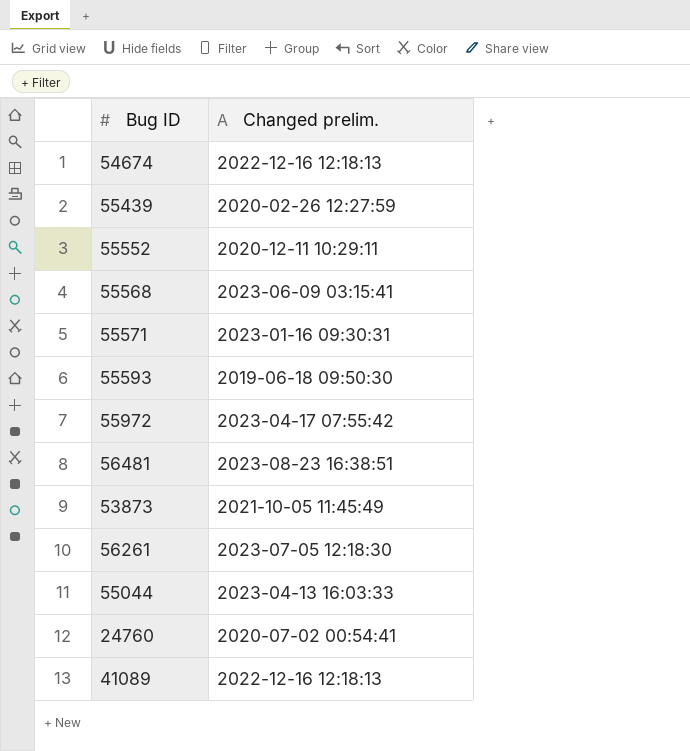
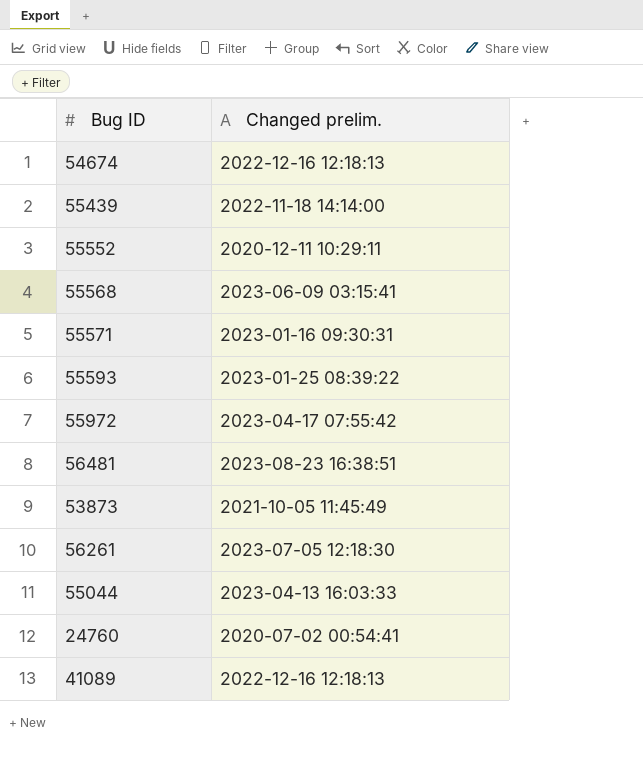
55439 | Changed prelim.: 2020-02-26 12:27:59 -> 2022-11-18 14:14:00
55593 | Changed prelim.: 2019-06-18 09:50:30 -> 2023-01-25 08:39:22

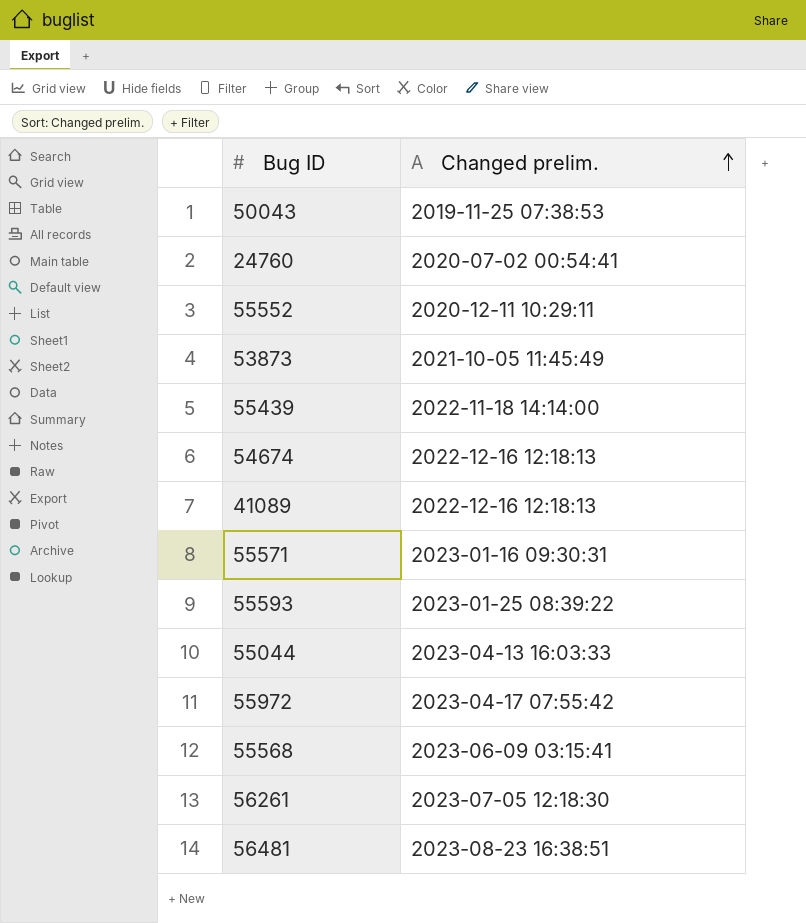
row order: none -> Changed prelim. ascending
row 50043: none -> 2019-11-25 07:38:53

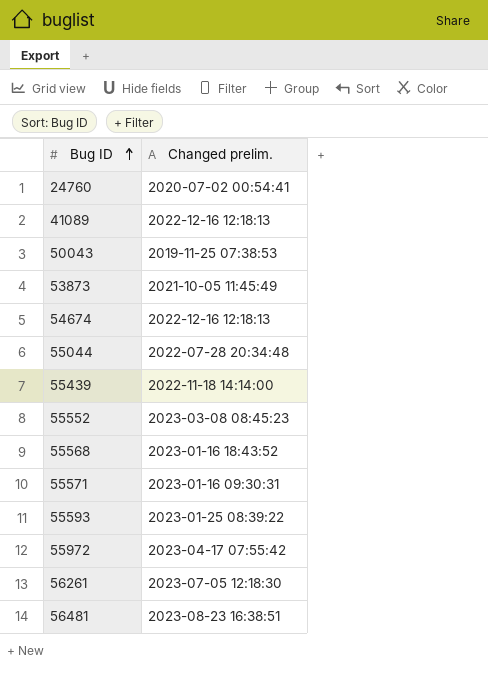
row order: Changed prelim. ascending -> Bug ID ascending
55044 | Changed prelim.: 2023-04-13 16:03:33 -> 2022-07-28 20:34:48
55552 | Changed prelim.: 2020-12-11 10:29:11 -> 2023-03-08 08:45:23
55568 | Changed prelim.: 2023-06-09 03:15:41 -> 2023-01-16 18:43:52

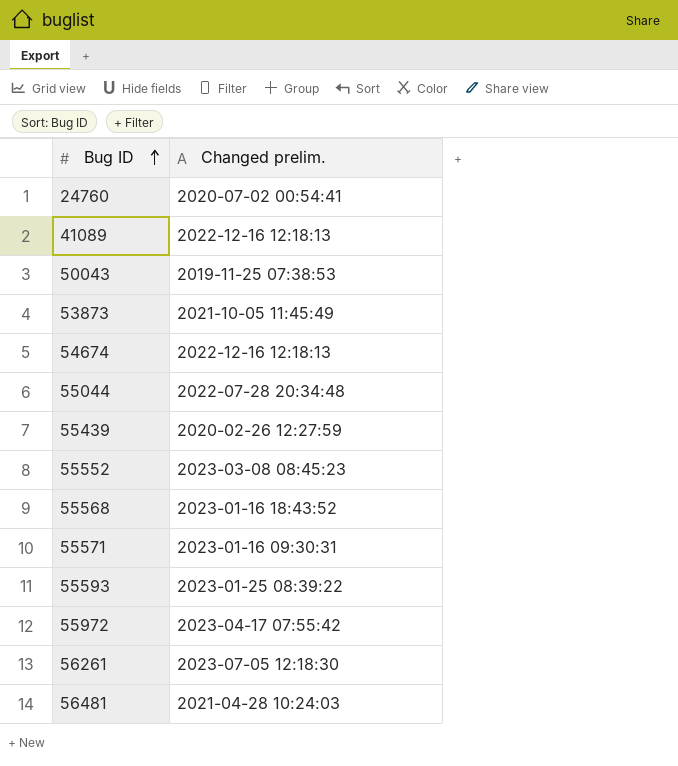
55439 | Changed prelim.: 2022-11-18 14:14:00 -> 2020-02-26 12:27:59
56481 | Changed prelim.: 2023-08-23 16:38:51 -> 2021-04-28 10:24:03

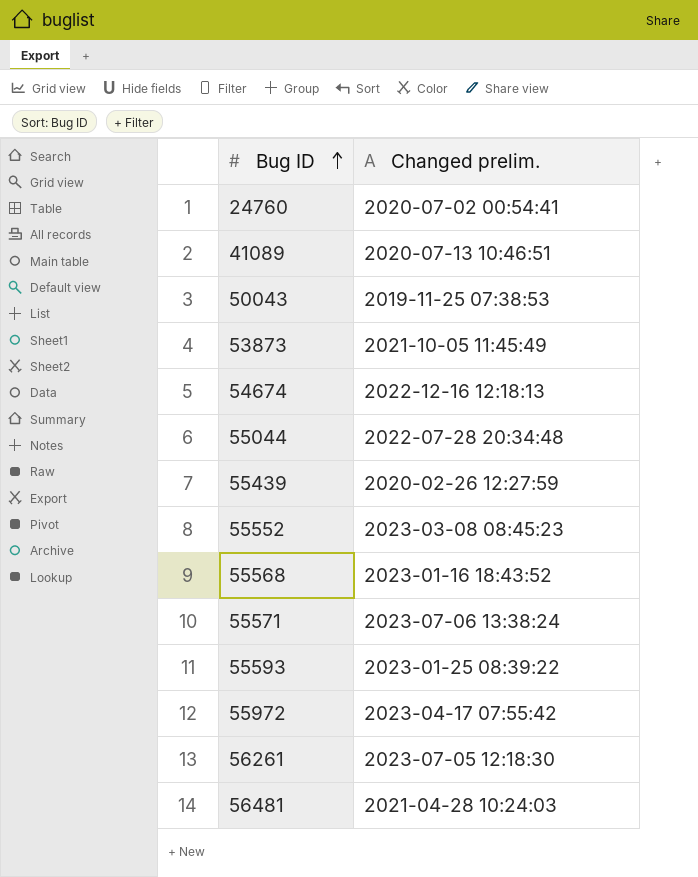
41089 | Changed prelim.: 2022-12-16 12:18:13 -> 2020-07-13 10:46:51
55571 | Changed prelim.: 2023-01-16 09:30:31 -> 2023-07-06 13:38:24

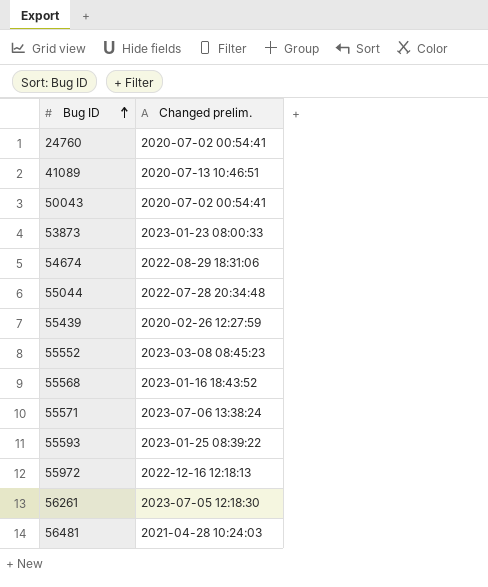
50043 | Changed prelim.: 2019-11-25 07:38:53 -> 2020-07-02 00:54:41
53873 | Changed prelim.: 2021-10-05 11:45:49 -> 2023-01-23 08:00:33
54674 | Changed prelim.: 2022-12-16 12:18:13 -> 2022-08-29 18:31:06
55972 | Changed prelim.: 2023-04-17 07:55:42 -> 2022-12-16 12:18:13

